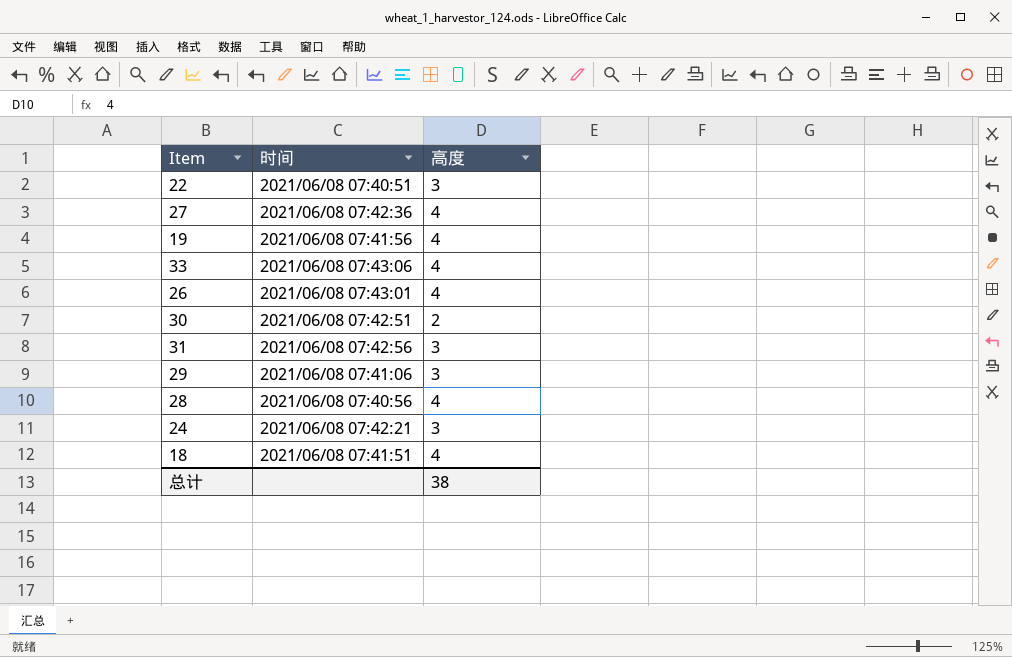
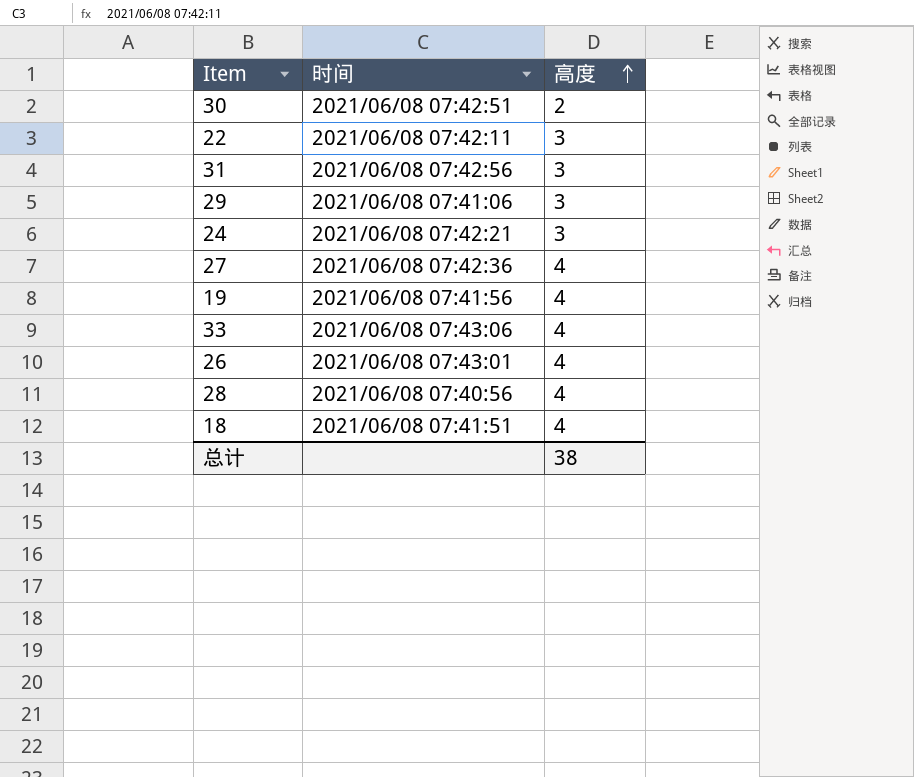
row order: none -> 高度 ascending
22 | 时间: 2021/06/08 07:40:51 -> 2021/06/08 07:42:11

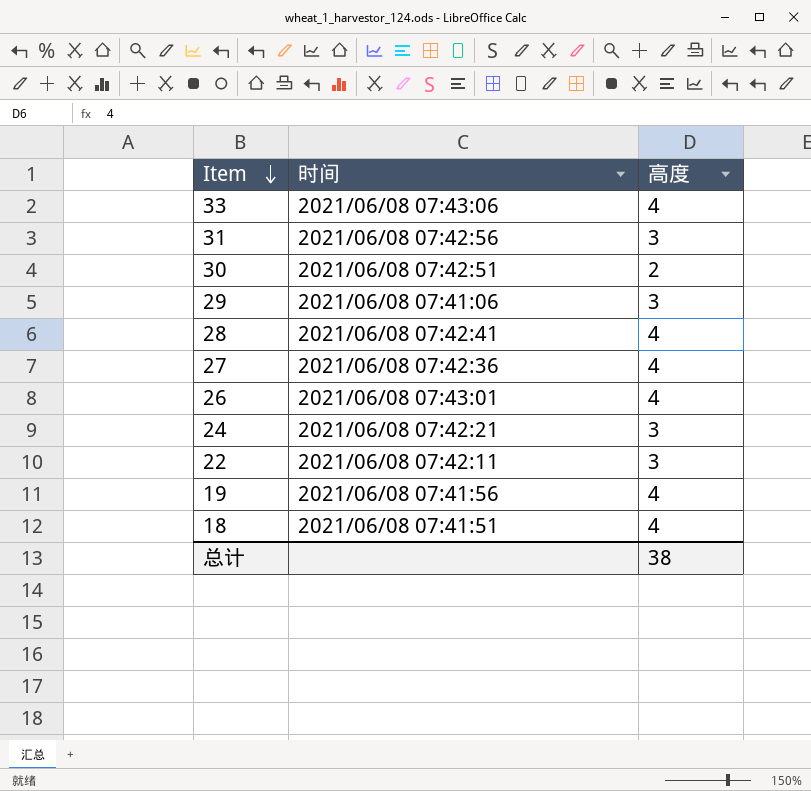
row order: 高度 ascending -> Item descending
28 | 时间: 2021/06/08 07:40:56 -> 2021/06/08 07:42:41

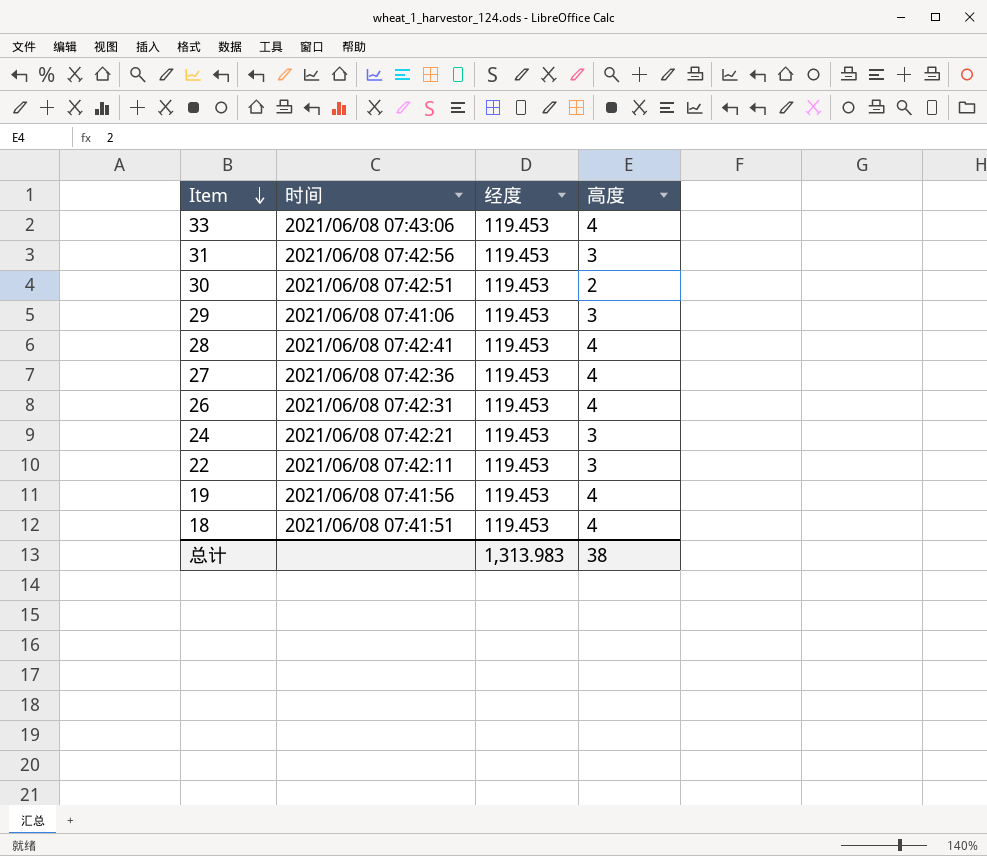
column 经度 | position: none -> 3
26 | 时间: 2021/06/08 07:43:01 -> 2021/06/08 07:42:31

